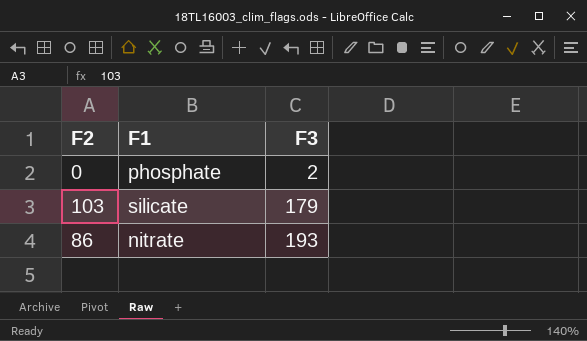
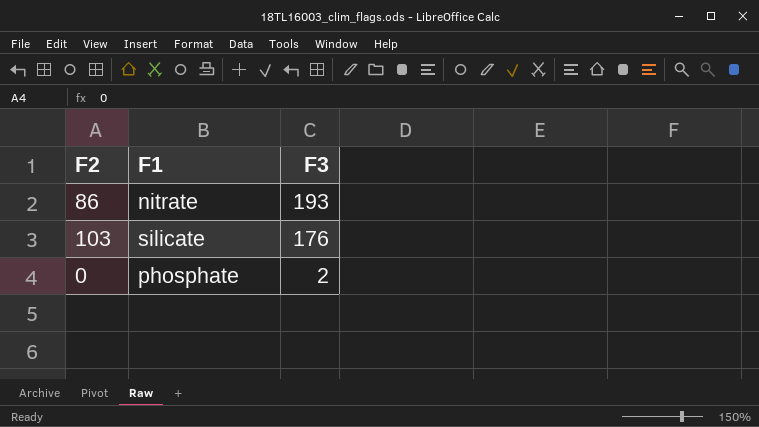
row order: F3 ascending -> F3 descending
103 | F3: 179 -> 176

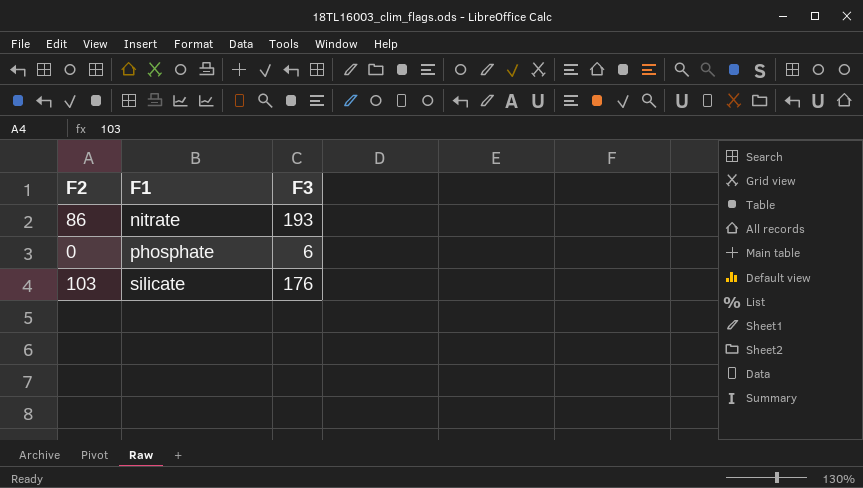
row order: F3 descending -> F1 ascending
0 | F3: 2 -> 6

